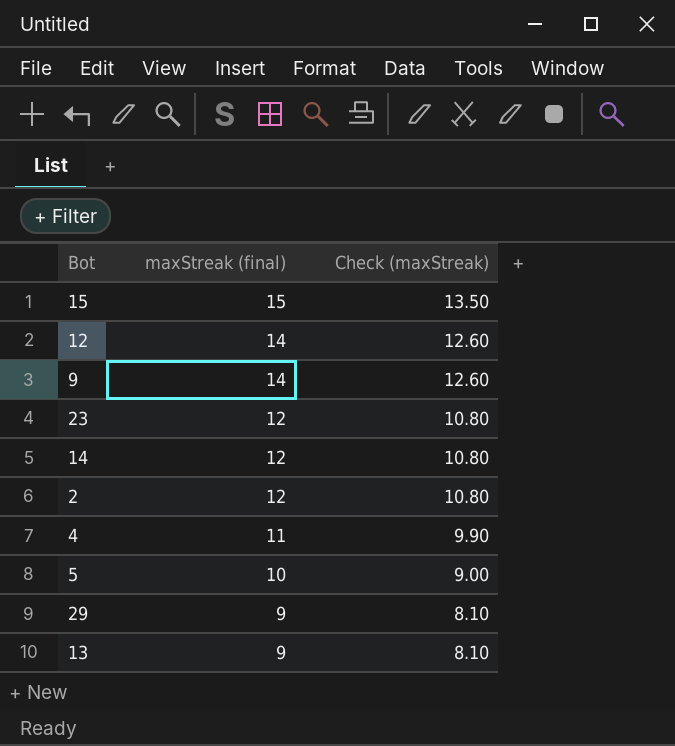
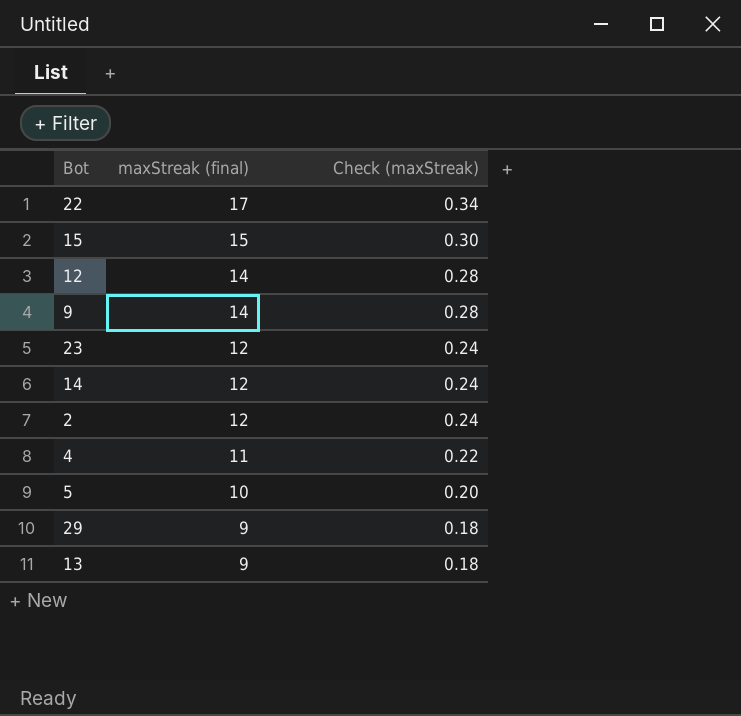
column Check (maxStreak) | formula: [maxStreak (final)] * 0.9 -> [maxStreak (final)] * 0.02
row 22: none -> 17 | 0.34

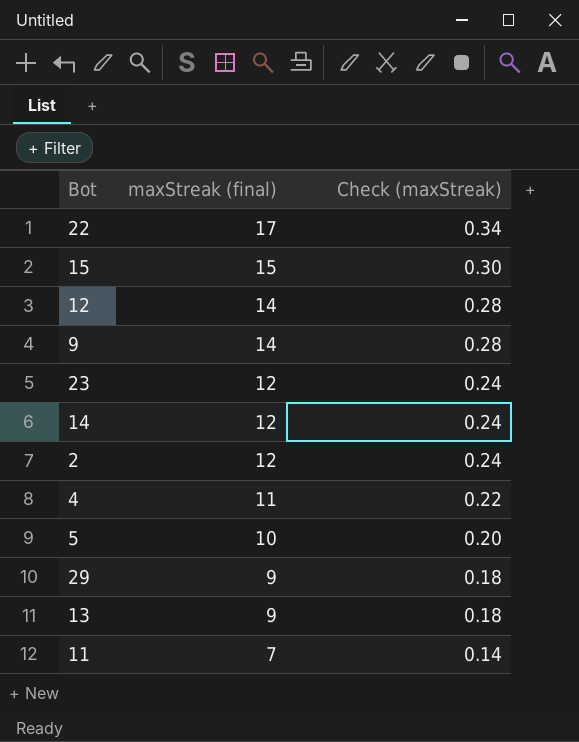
row 11: none -> 7 | 0.14

